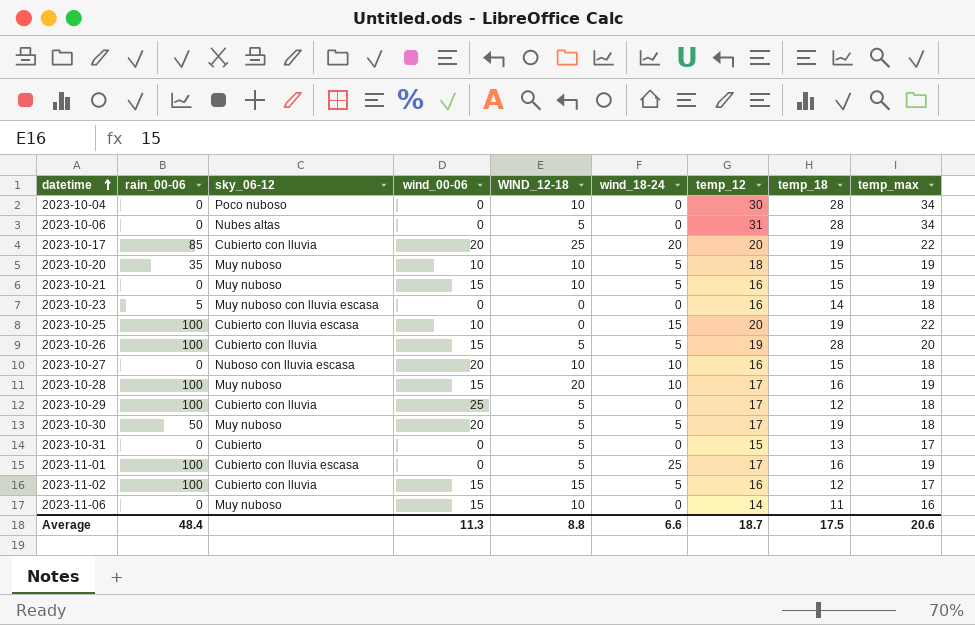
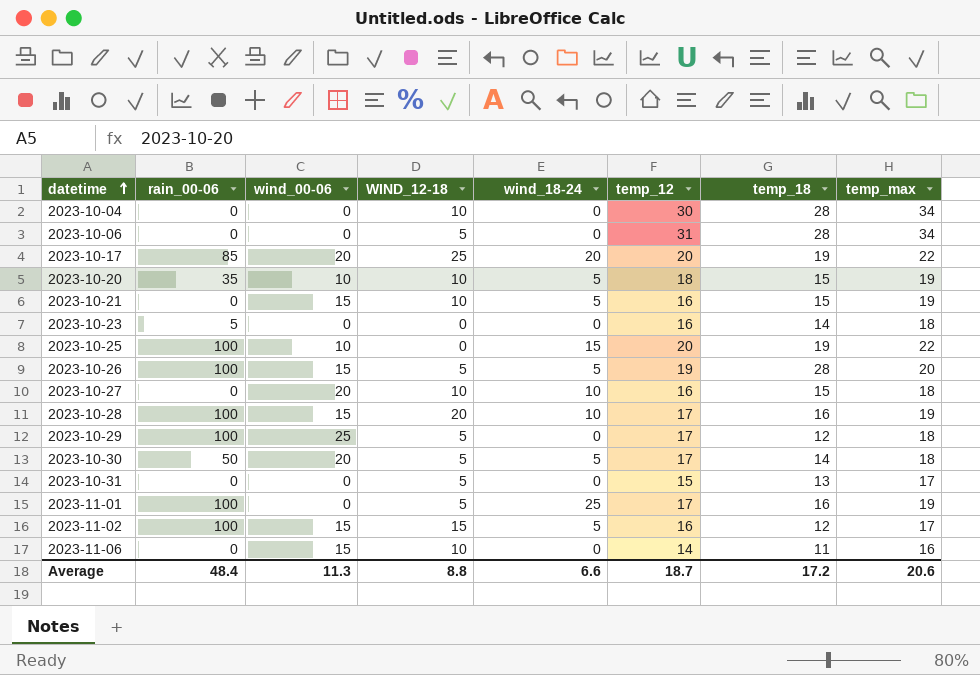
column sky_06-12 | position: 3 -> none
2023-10-30 | temp_18: 19 -> 14
Average | temp_18: 17.5 -> 17.2

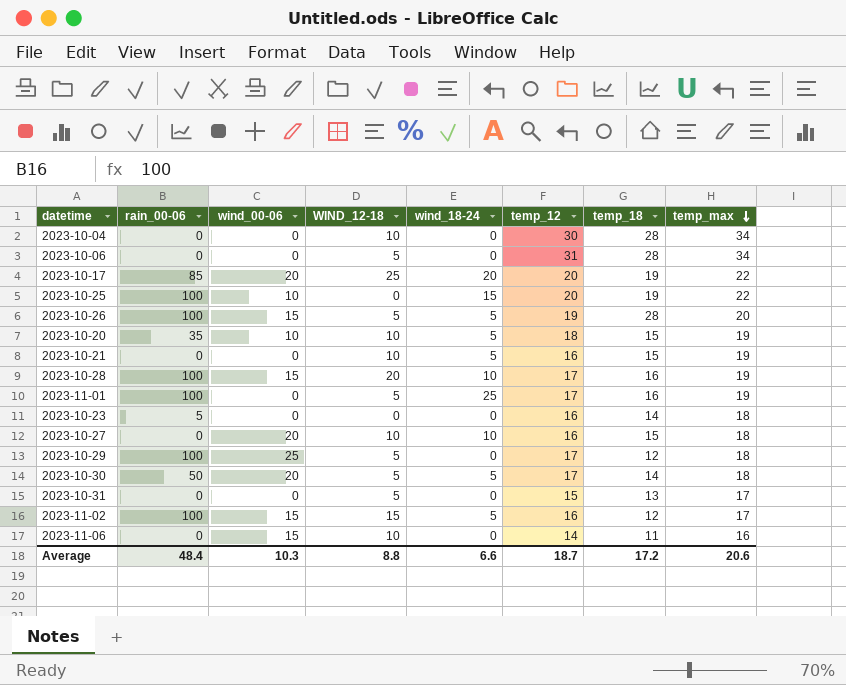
row order: datetime ascending -> temp_max descending
2023-10-21 | wind_00-06: 15 -> 0
Average | wind_00-06: 11.3 -> 10.3

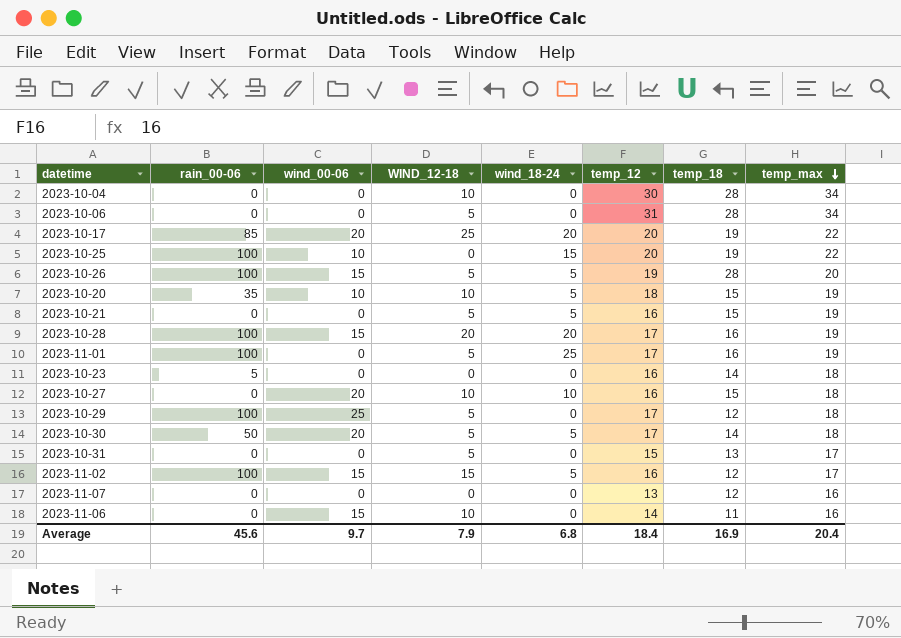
2023-10-21 | WIND_12-18: 10 -> 5
2023-10-28 | wind_18-24: 10 -> 20
row 2023-11-07: none -> 0 | 0 | 0 | 0 | 13 | 12 | 16
Average | rain_00-06: 48.4 -> 45.6
Average | wind_00-06: 10.3 -> 9.7
Average | WIND_12-18: 8.8 -> 7.9
Average | wind_18-24: 6.6 -> 6.8
Average | temp_12: 18.7 -> 18.4
Average | temp_18: 17.2 -> 16.9
Average | temp_max: 20.6 -> 20.4

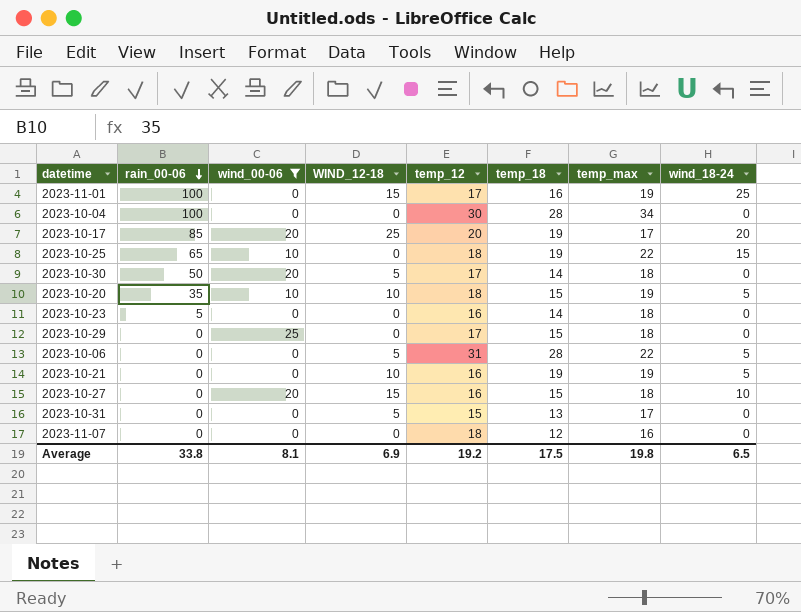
filter: none -> wind_00-06 != 15
row order: temp_max descending -> rain_00-06 descending
column wind_18-24 | position: 5 -> 8
2023-11-01 | WIND_12-18: 5 -> 15
2023-10-04 | rain_00-06: 0 -> 100
2023-10-04 | WIND_12-18: 10 -> 0
2023-10-17 | temp_max: 22 -> 17
2023-10-25 | rain_00-06: 100 -> 65
2023-10-25 | temp_12: 20 -> 18
2023-10-30 | wind_18-24: 5 -> 0
2023-10-29 | rain_00-06: 100 -> 0
2023-10-29 | WIND_12-18: 5 -> 0
2023-10-29 | temp_18: 12 -> 15
2023-10-06 | temp_max: 34 -> 22
2023-10-06 | wind_18-24: 0 -> 5
2023-10-21 | WIND_12-18: 5 -> 10
2023-10-21 | temp_18: 15 -> 19
2023-10-27 | WIND_12-18: 10 -> 15
2023-11-07 | temp_12: 13 -> 18
Average | rain_00-06: 45.6 -> 33.8
Average | wind_00-06: 9.7 -> 8.1
Average | WIND_12-18: 7.9 -> 6.9
Average | temp_12: 18.4 -> 19.2
Average | temp_18: 16.9 -> 17.5
Average | temp_max: 20.4 -> 19.8
Average | wind_18-24: 6.8 -> 6.5

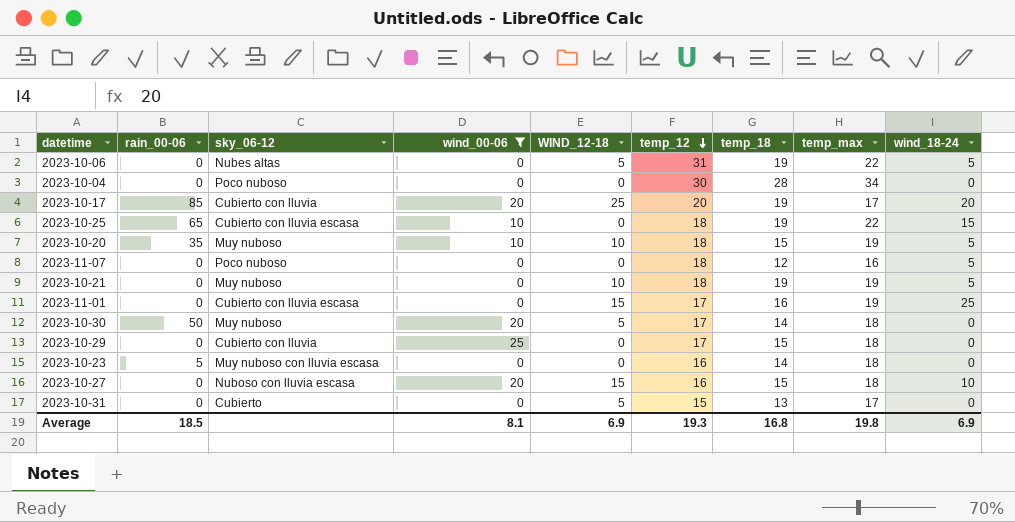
row order: rain_00-06 descending -> temp_12 descending
column sky_06-12 | position: none -> 3
2023-10-06 | temp_18: 28 -> 19
2023-10-04 | rain_00-06: 100 -> 0
2023-11-07 | wind_18-24: 0 -> 5
2023-10-21 | temp_12: 16 -> 18
2023-11-01 | rain_00-06: 100 -> 0
Average | rain_00-06: 33.8 -> 18.5
Average | temp_12: 19.2 -> 19.3
Average | temp_18: 17.5 -> 16.8
Average | wind_18-24: 6.5 -> 6.9

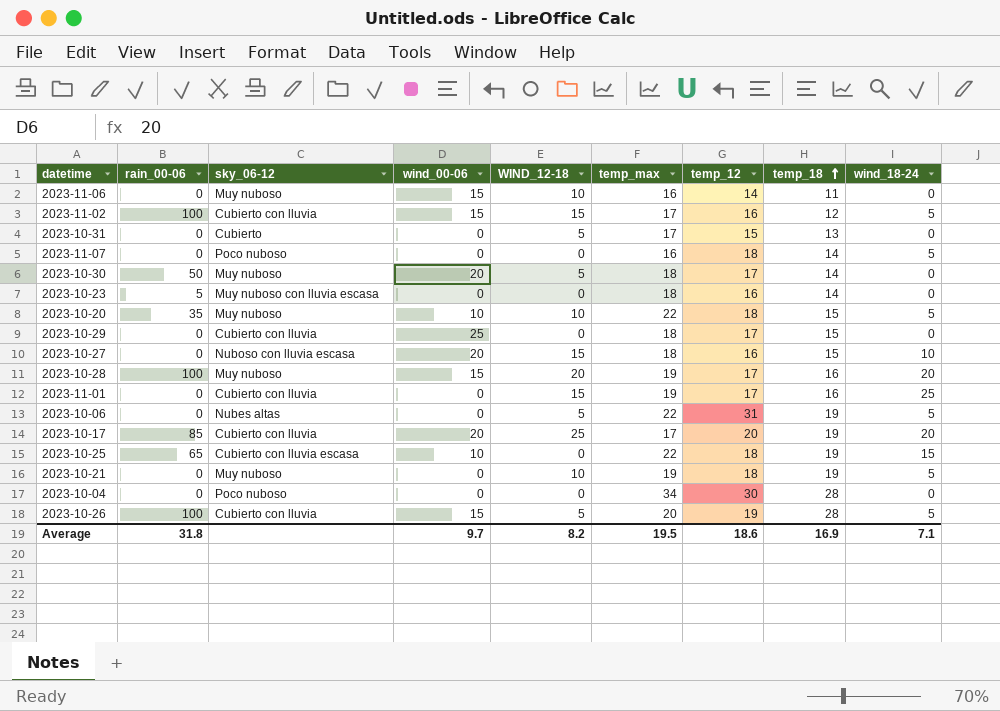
filter: wind_00-06 != 15 -> none
row order: temp_12 descending -> temp_18 ascending
column temp_max | position: 8 -> 6
2023-11-07 | temp_18: 12 -> 14
2023-10-20 | temp_max: 19 -> 22
2023-11-01 | sky_06-12: Cubierto con lluvia escasa -> Cubierto con lluvia
Average | rain_00-06: 18.5 -> 31.8
Average | wind_00-06: 8.1 -> 9.7
Average | WIND_12-18: 6.9 -> 8.2
Average | temp_max: 19.8 -> 19.5
Average | temp_12: 19.3 -> 18.6
Average | temp_18: 16.8 -> 16.9
Average | wind_18-24: 6.9 -> 7.1

